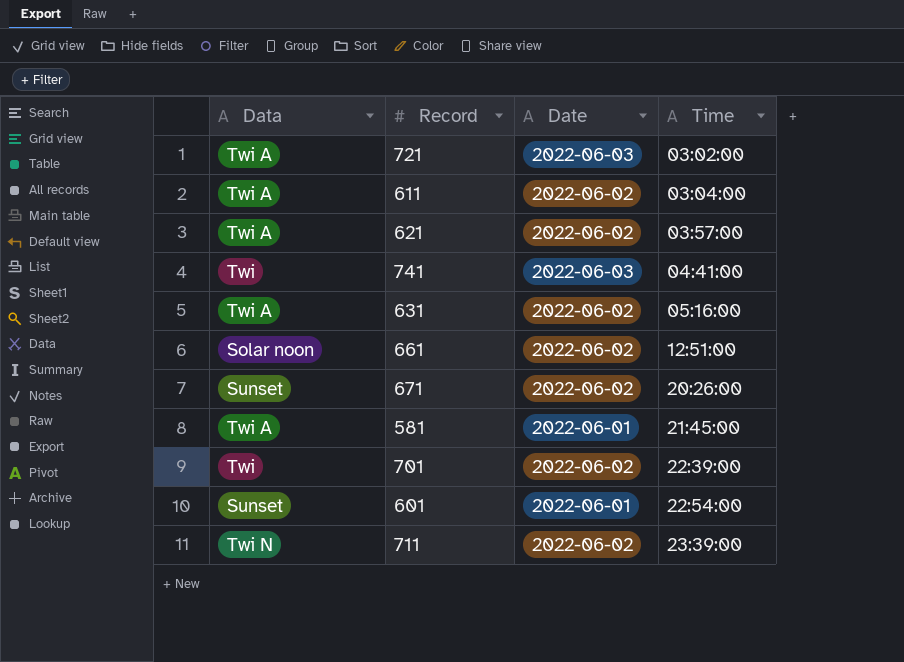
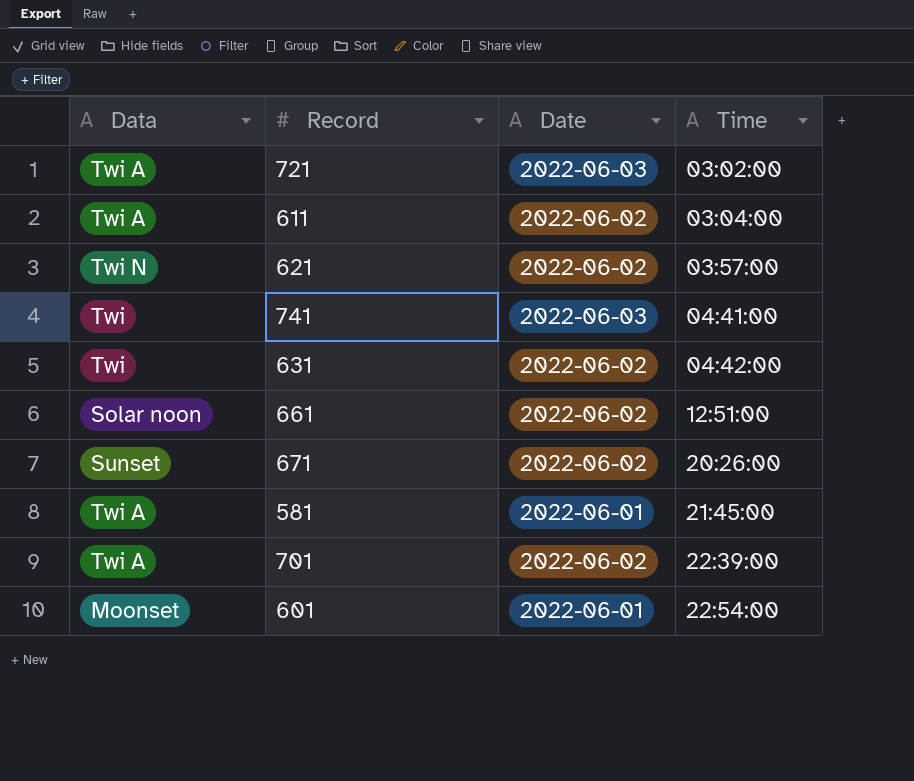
row 711: Twi N | 2022-06-02 | 23:39:00 -> none
621 | Data: Twi A -> Twi N
631 | Data: Twi A -> Twi
631 | Time: 05:16:00 -> 04:42:00
701 | Data: Twi -> Twi A
601 | Data: Sunset -> Moonset

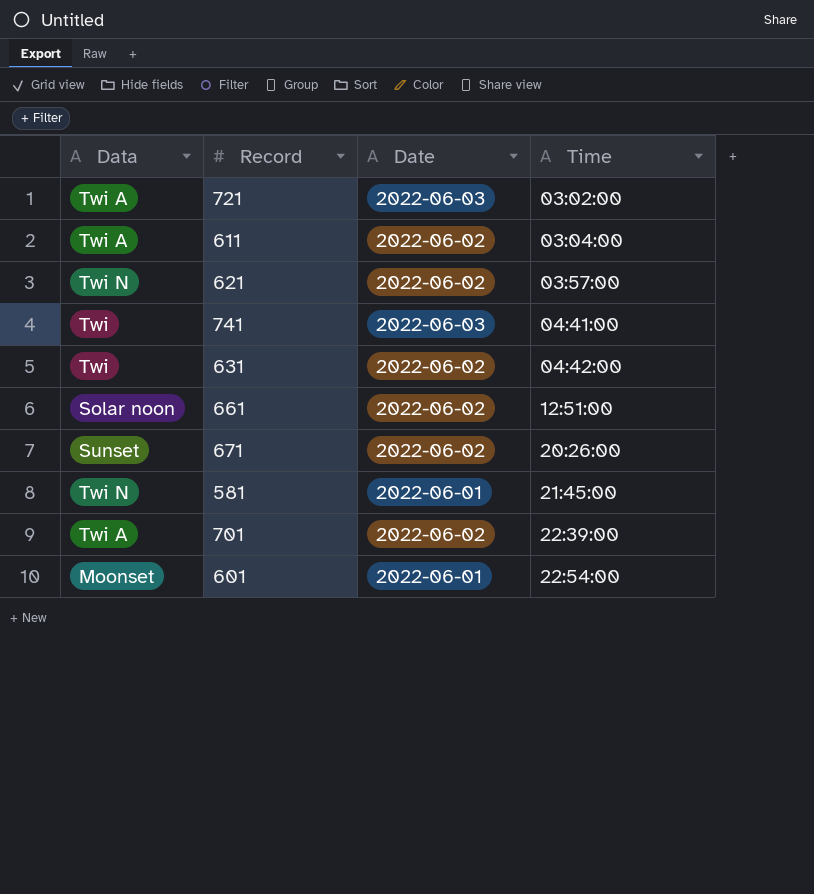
581 | Data: Twi A -> Twi N

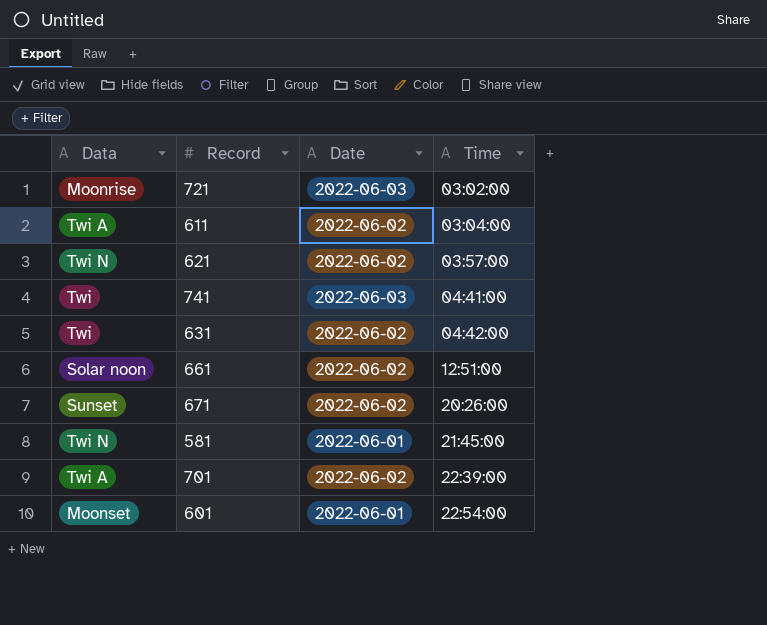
721 | Data: Twi A -> Moonrise

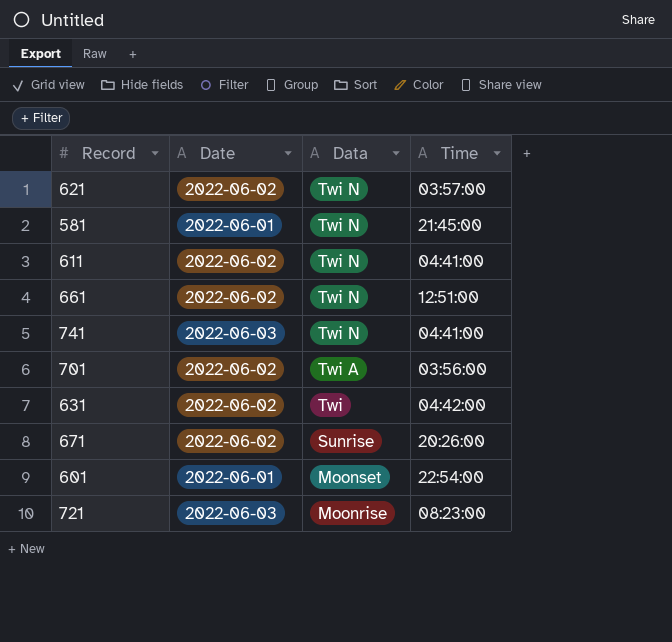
row order: Time ascending -> Data descending
column Data | position: 1 -> 3
611 | Data: Twi A -> Twi N
611 | Time: 03:04:00 -> 04:41:00
661 | Data: Solar noon -> Twi N
741 | Data: Twi -> Twi N
701 | Time: 22:39:00 -> 03:56:00
671 | Data: Sunset -> Sunrise
721 | Time: 03:02:00 -> 08:23:00

